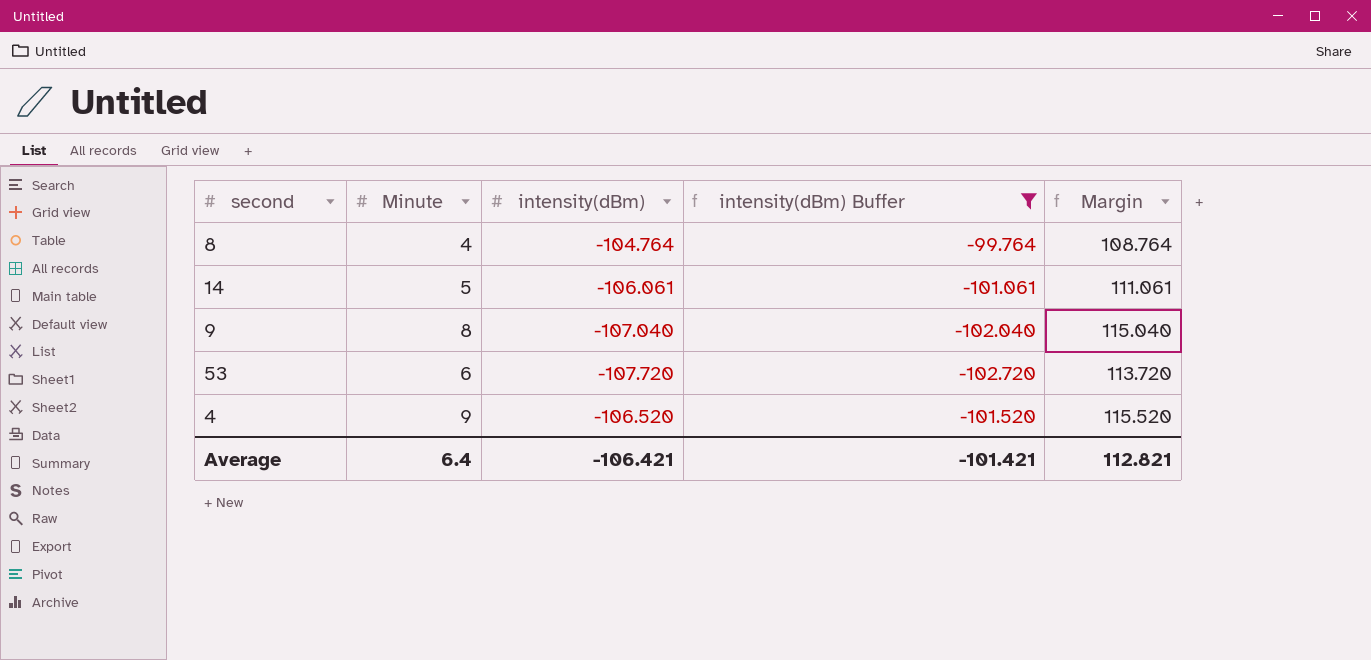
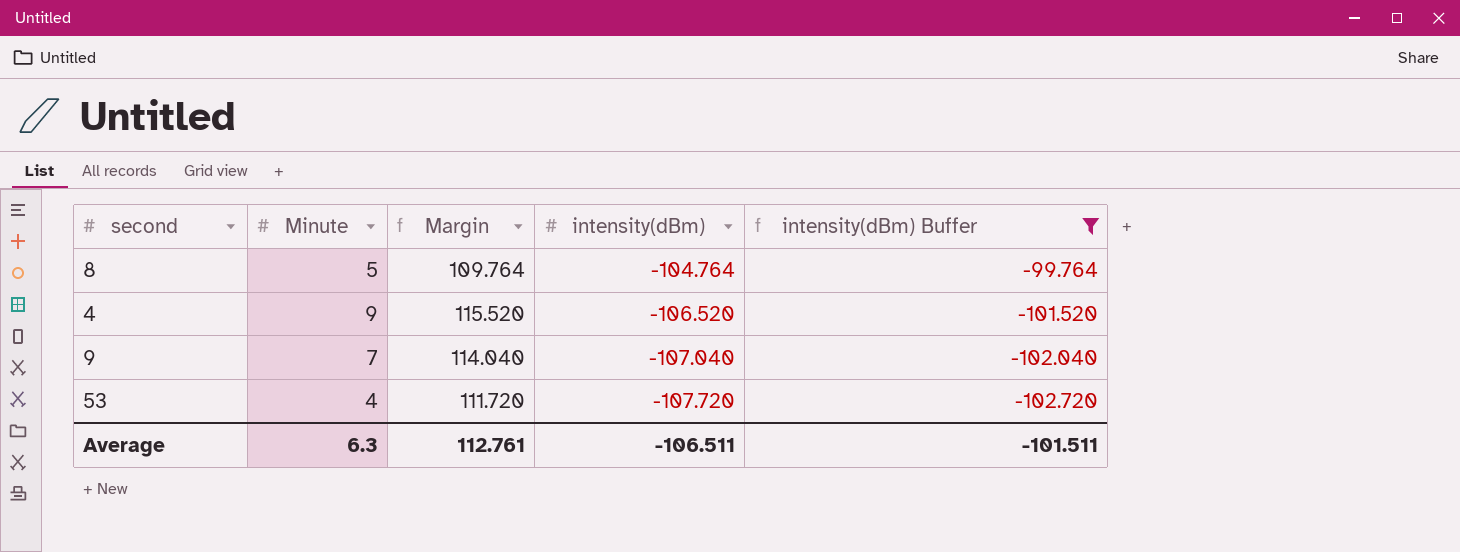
row order: none -> intensity(dBm) descending
column Margin | position: 5 -> 3
row 14: 5 | -106.061 | -101.061 | 111.061 -> none
8 | Minute: 4 -> 5
8 | Margin: 108.764 -> 109.764
9 | Minute: 8 -> 7
9 | Margin: 115.040 -> 114.040
53 | Minute: 6 -> 4
53 | Margin: 113.720 -> 111.720
Average | Minute: 6.4 -> 6.3
Average | Margin: 112.821 -> 112.761
Average | intensity(dBm): -106.421 -> -106.511
Average | intensity(dBm) Buffer: -101.421 -> -101.511

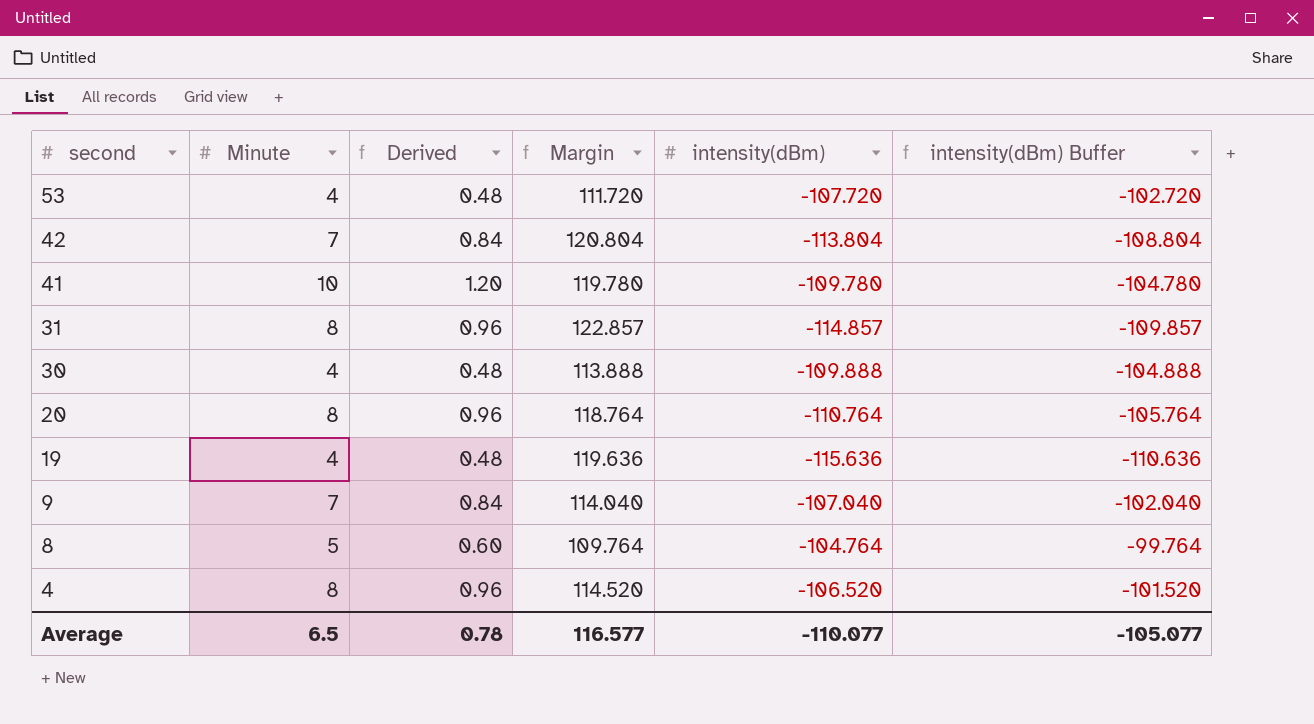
filter: intensity(dBm) Buffer >= -102.720 -> none
row order: intensity(dBm) descending -> second descending
column Derived | formula: none -> [Minute] * 0.12
4 | Minute: 9 -> 8
4 | Margin: 115.520 -> 114.520
Average | Minute: 6.3 -> 6.5
Average | Margin: 112.761 -> 116.577
Average | intensity(dBm): -106.511 -> -110.077
Average | intensity(dBm) Buffer: -101.511 -> -105.077

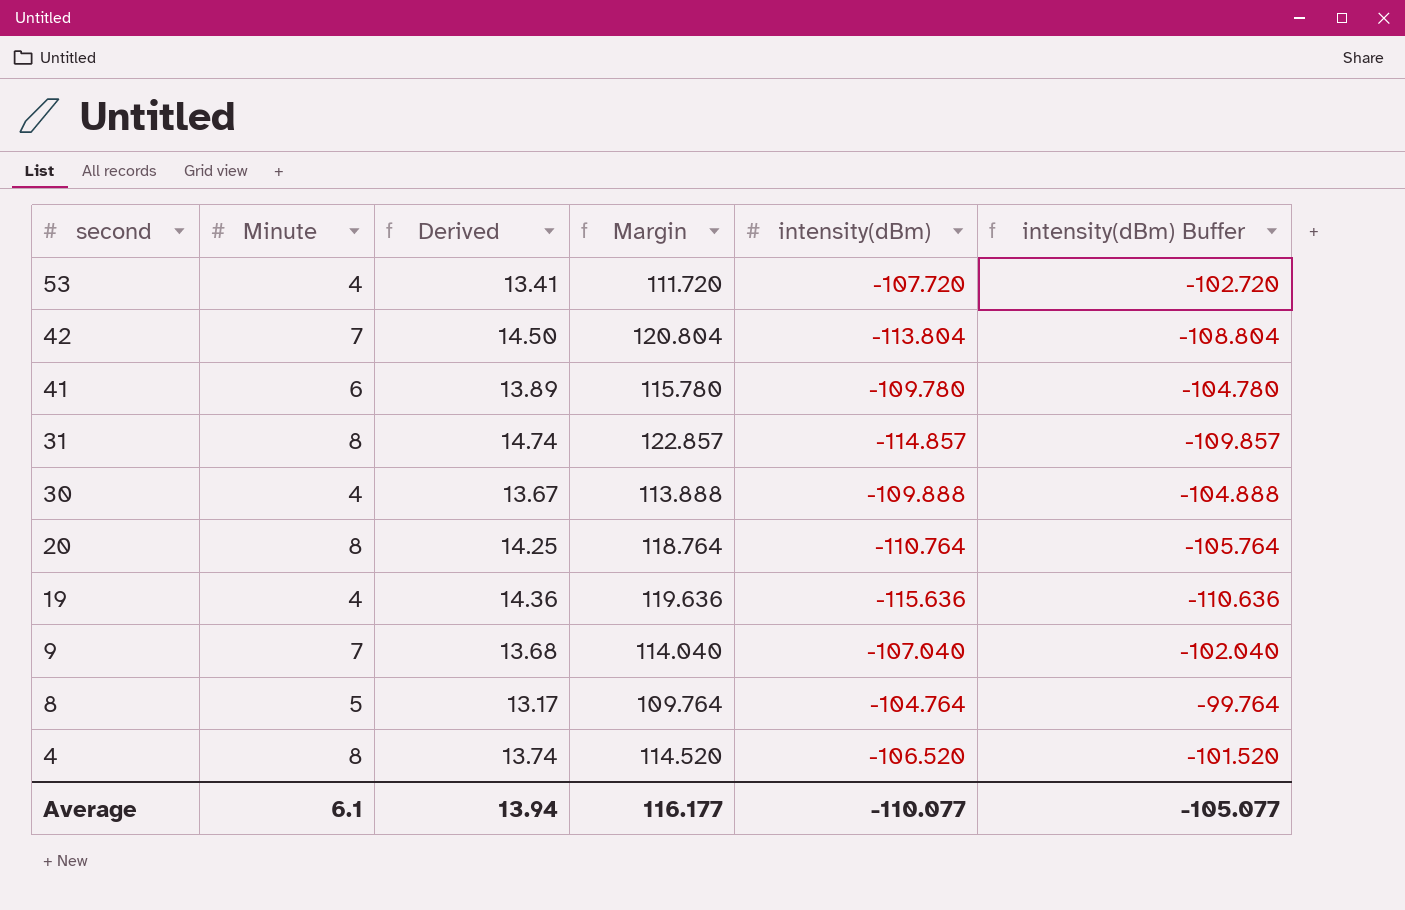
column Derived | formula: [Minute] * 0.12 -> [Margin] * 0.12
41 | Minute: 10 -> 6
41 | Margin: 119.780 -> 115.780
Average | Minute: 6.5 -> 6.1
Average | Derived: 0.78 -> 13.94
Average | Margin: 116.577 -> 116.177

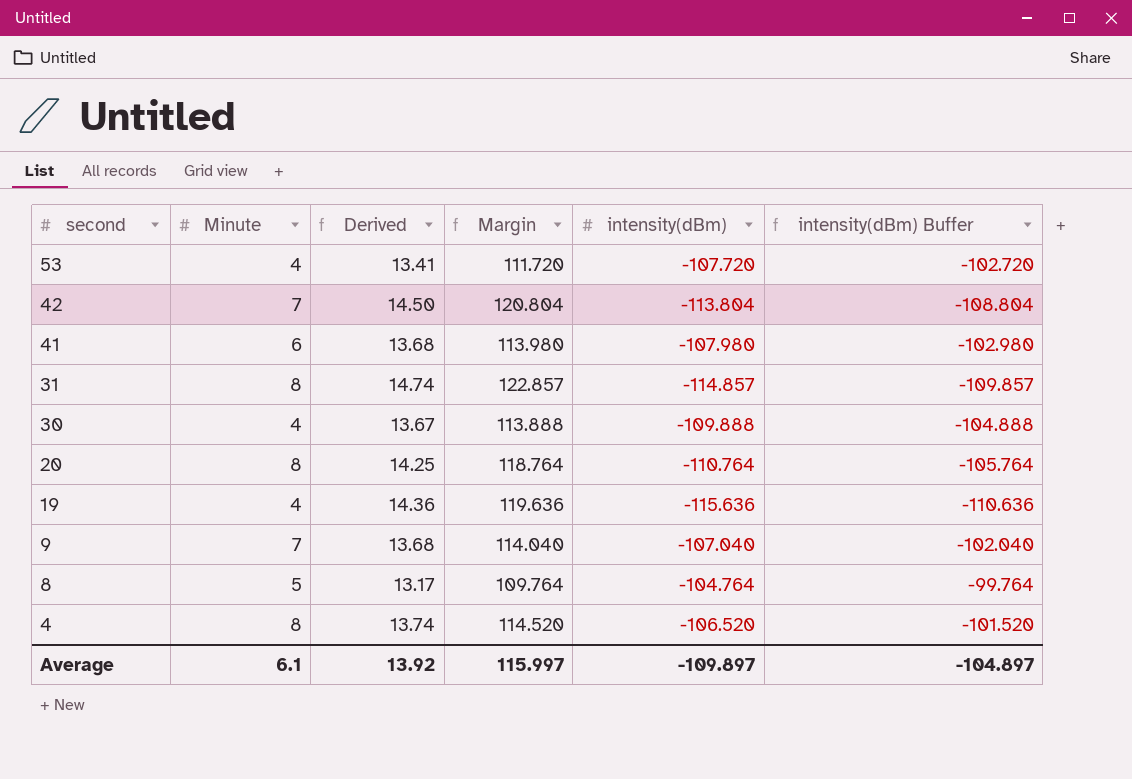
41 | Derived: 13.89 -> 13.68
41 | Margin: 115.780 -> 113.980
41 | intensity(dBm): -109.780 -> -107.980
41 | intensity(dBm) Buffer: -104.780 -> -102.980
Average | Derived: 13.94 -> 13.92
Average | Margin: 116.177 -> 115.997
Average | intensity(dBm): -110.077 -> -109.897
Average | intensity(dBm) Buffer: -105.077 -> -104.897

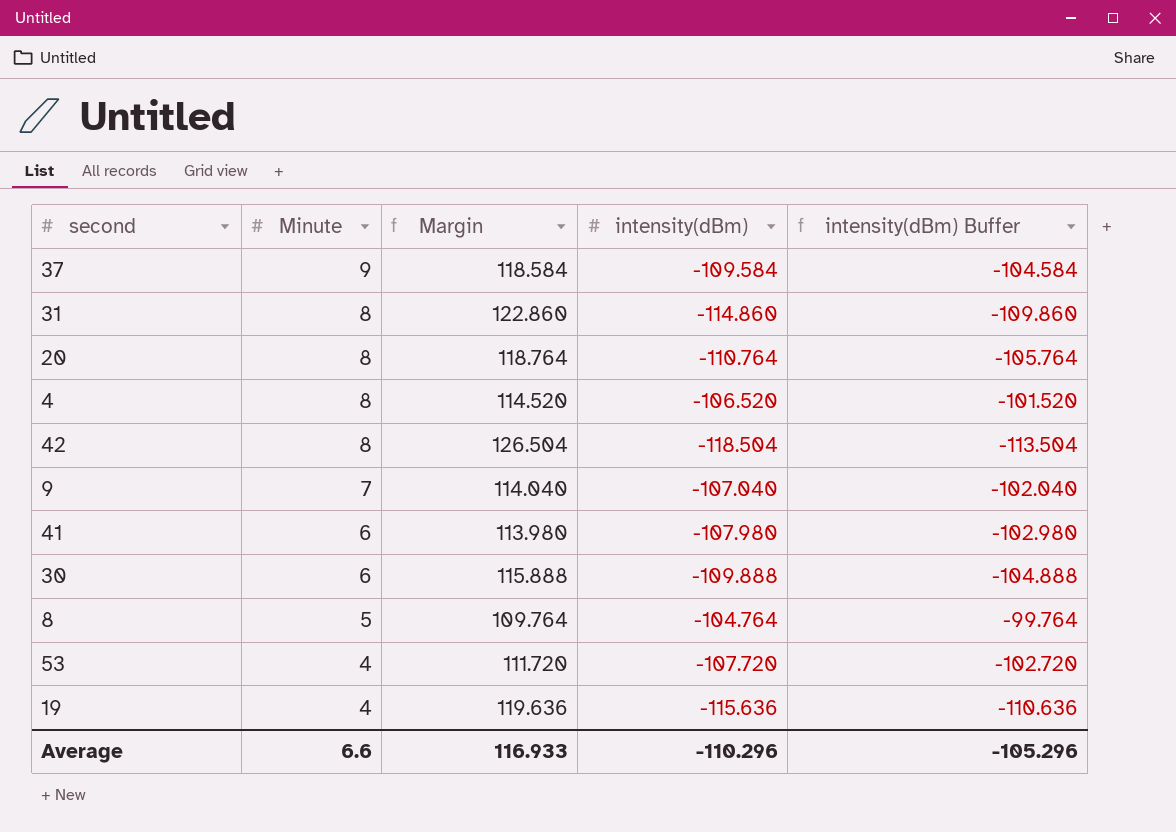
row order: second descending -> Minute descending
column Derived | formula: [Margin] * 0.12 -> none
row 37: none -> 9 | 118.584 | -109.584 | -104.584
31 | Margin: 122.857 -> 122.860
31 | intensity(dBm): -114.857 -> -114.860
31 | intensity(dBm) Buffer: -109.857 -> -109.860
42 | Minute: 7 -> 8
42 | Margin: 120.804 -> 126.504
42 | intensity(dBm): -113.804 -> -118.504
42 | intensity(dBm) Buffer: -108.804 -> -113.504
30 | Minute: 4 -> 6
30 | Margin: 113.888 -> 115.888
Average | Minute: 6.1 -> 6.6
Average | Margin: 115.997 -> 116.933
Average | intensity(dBm): -109.897 -> -110.296
Average | intensity(dBm) Buffer: -104.897 -> -105.296

